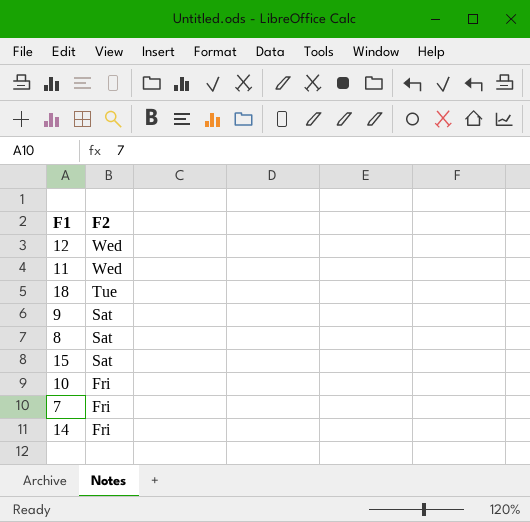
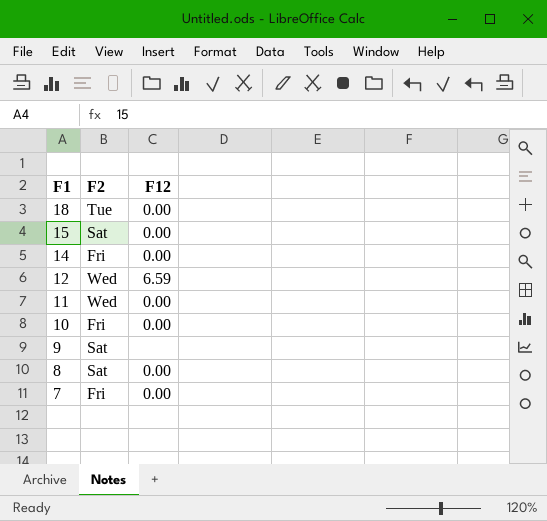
row order: F2 descending -> F1 descending
column F12 | position: none -> 3

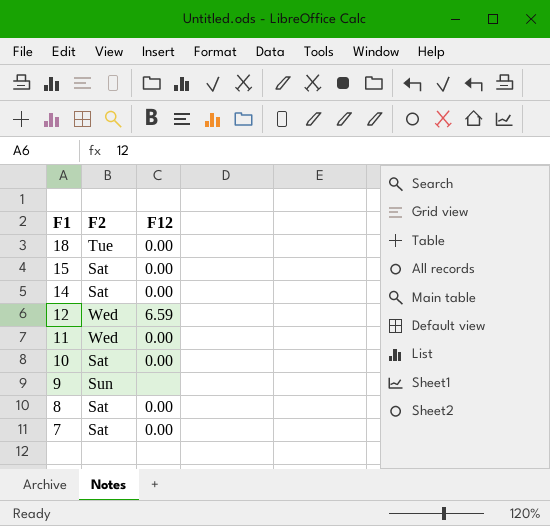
14 | F2: Fri -> Sat
10 | F2: Fri -> Sat
9 | F2: Sat -> Sun
7 | F2: Fri -> Sat

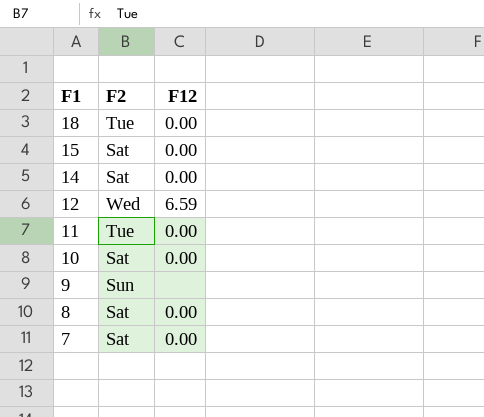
11 | F2: Wed -> Tue

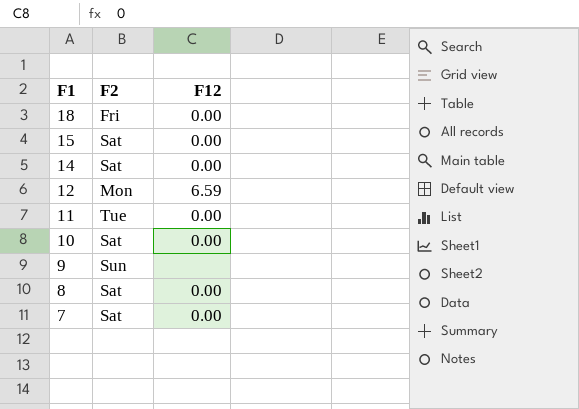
18 | F2: Tue -> Fri
12 | F2: Wed -> Mon

